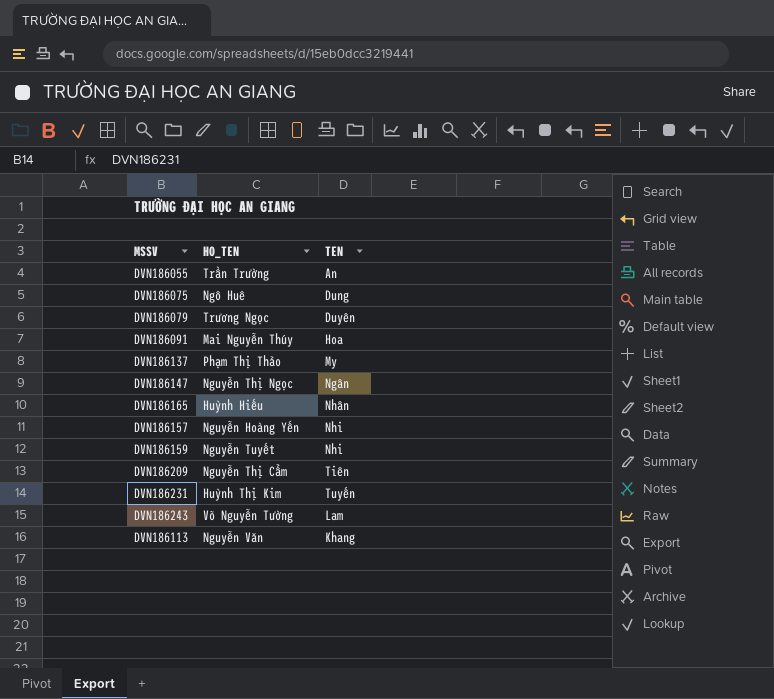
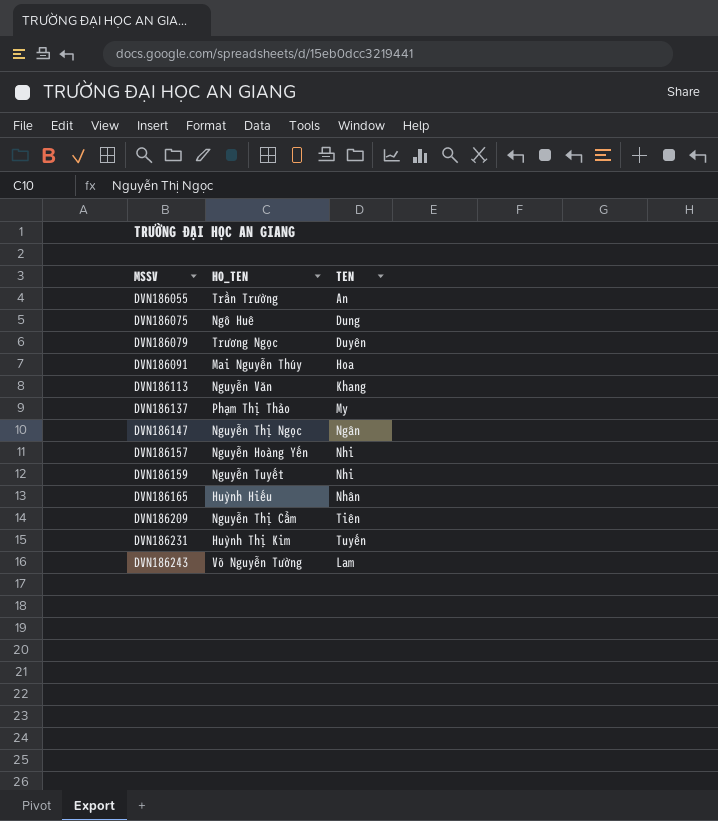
row order: none -> MSSV ascending

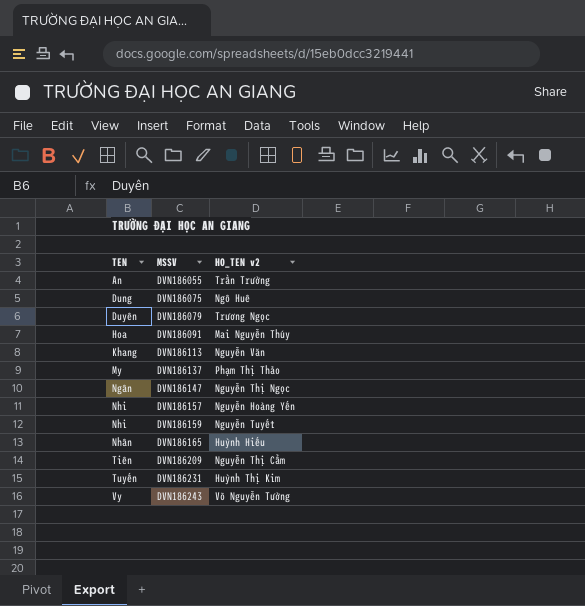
column TEN | position: 3 -> 1
column name: HO_TEN -> HO_TEN v2
DVN186243 | TEN: Lam -> Vy

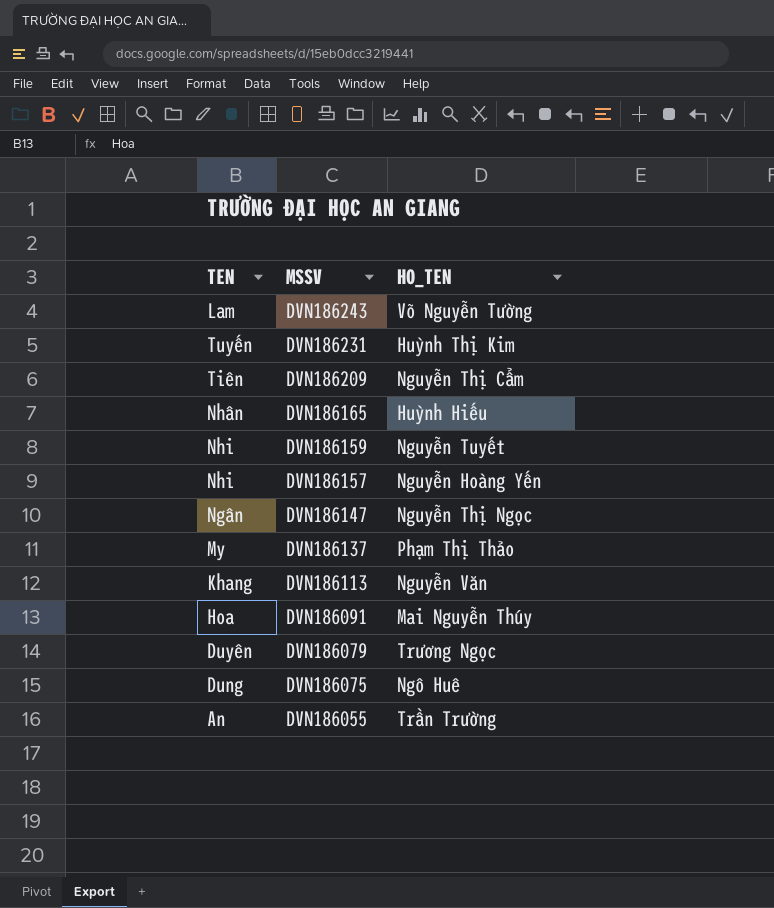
row order: MSSV ascending -> MSSV descending
column name: HO_TEN v2 -> HO_TEN
DVN186243 | TEN: Vy -> Lam

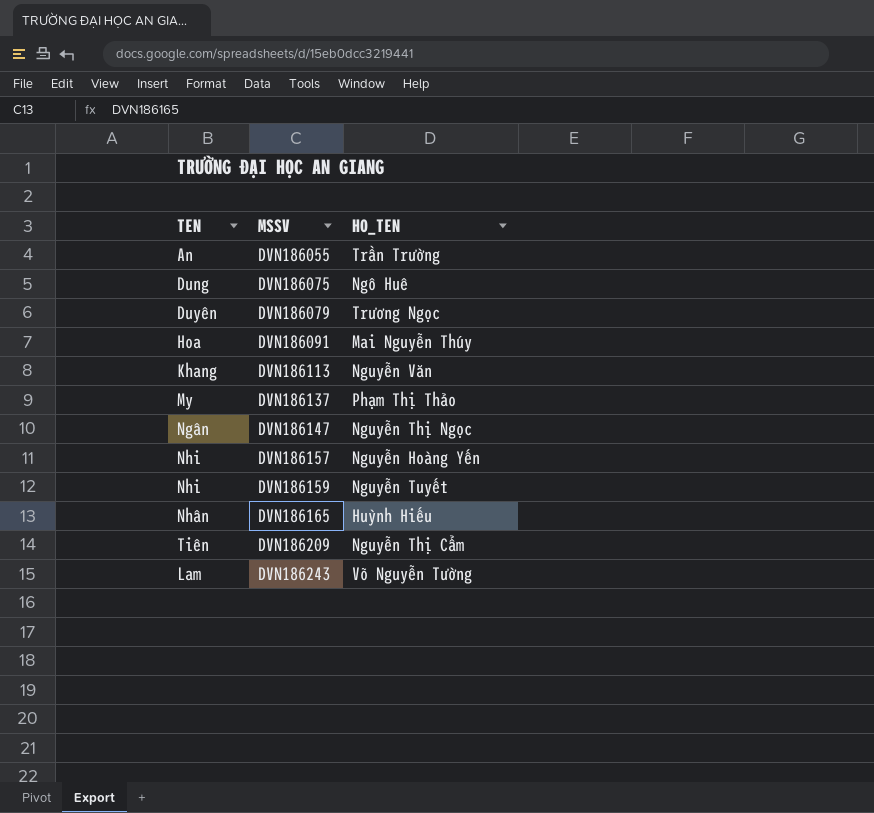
row order: MSSV descending -> MSSV ascending
row DVN186231: Tuyến | Huỳnh Thị Kim -> none

